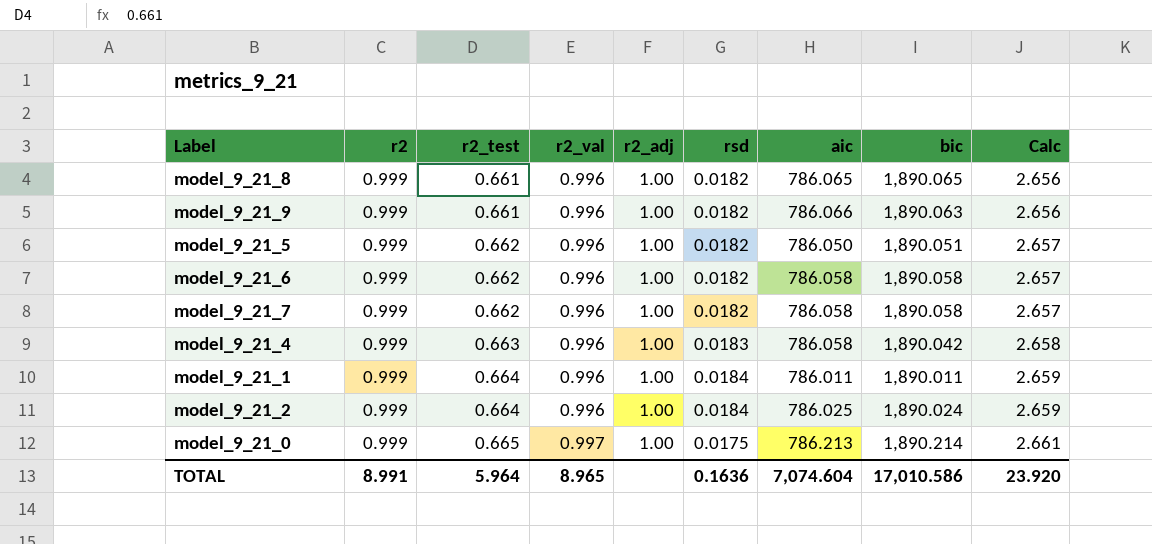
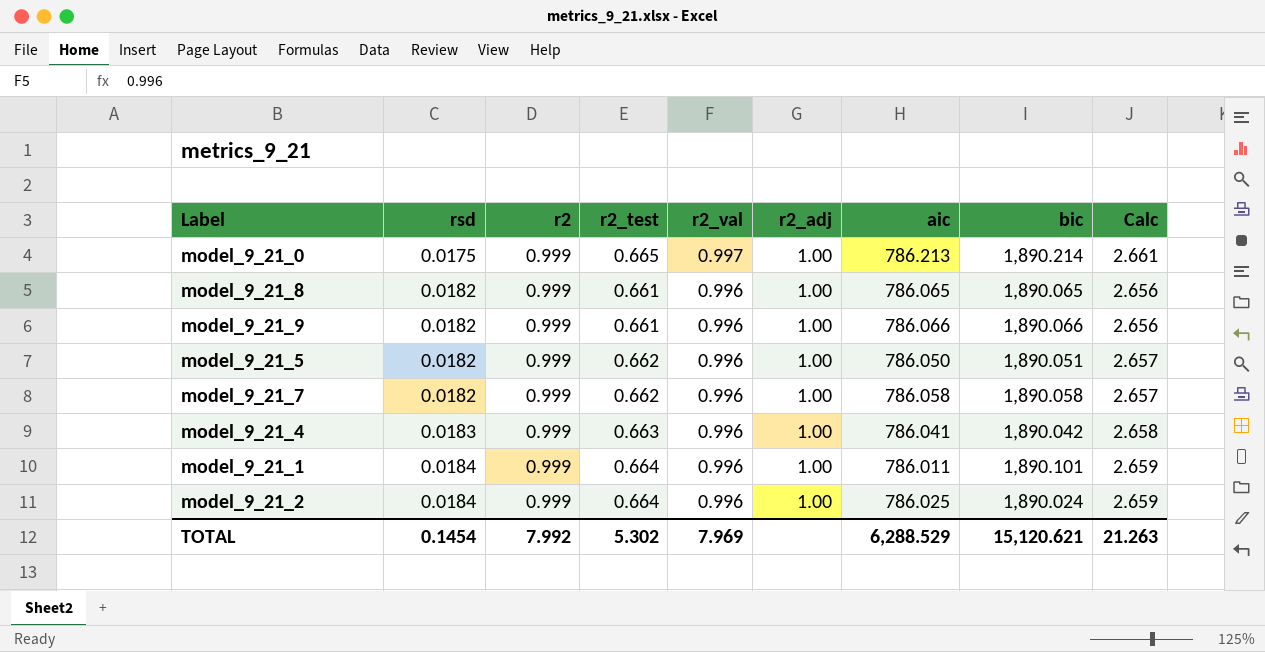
row order: r2_test ascending -> rsd ascending
column rsd | position: 6 -> 2
row model_9_21_6: 0.999 | 0.662 | 0.996 | 1.00 | 0.0182 | 786.058 | 1,890.058 | 2.657 -> none
model_9_21_9 | bic: 1,890.063 -> 1,890.066
model_9_21_4 | aic: 786.058 -> 786.041
model_9_21_1 | bic: 1,890.011 -> 1,890.101
TOTAL | rsd: 0.1636 -> 0.1454
TOTAL | r2: 8.991 -> 7.992
TOTAL | r2_test: 5.964 -> 5.302
TOTAL | r2_val: 8.965 -> 7.969
TOTAL | aic: 7,074.604 -> 6,288.529
TOTAL | bic: 17,010.586 -> 15,120.621
TOTAL | Calc: 23.920 -> 21.263

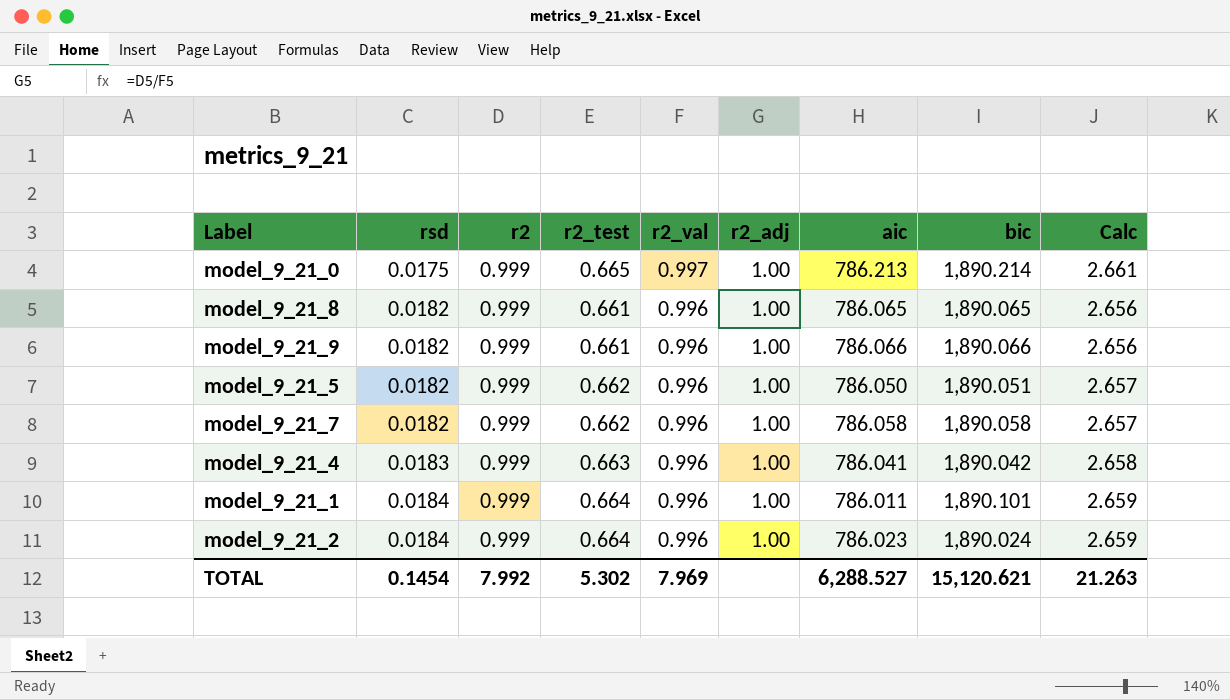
model_9_21_2 | aic: 786.025 -> 786.023
TOTAL | aic: 6,288.529 -> 6,288.527

